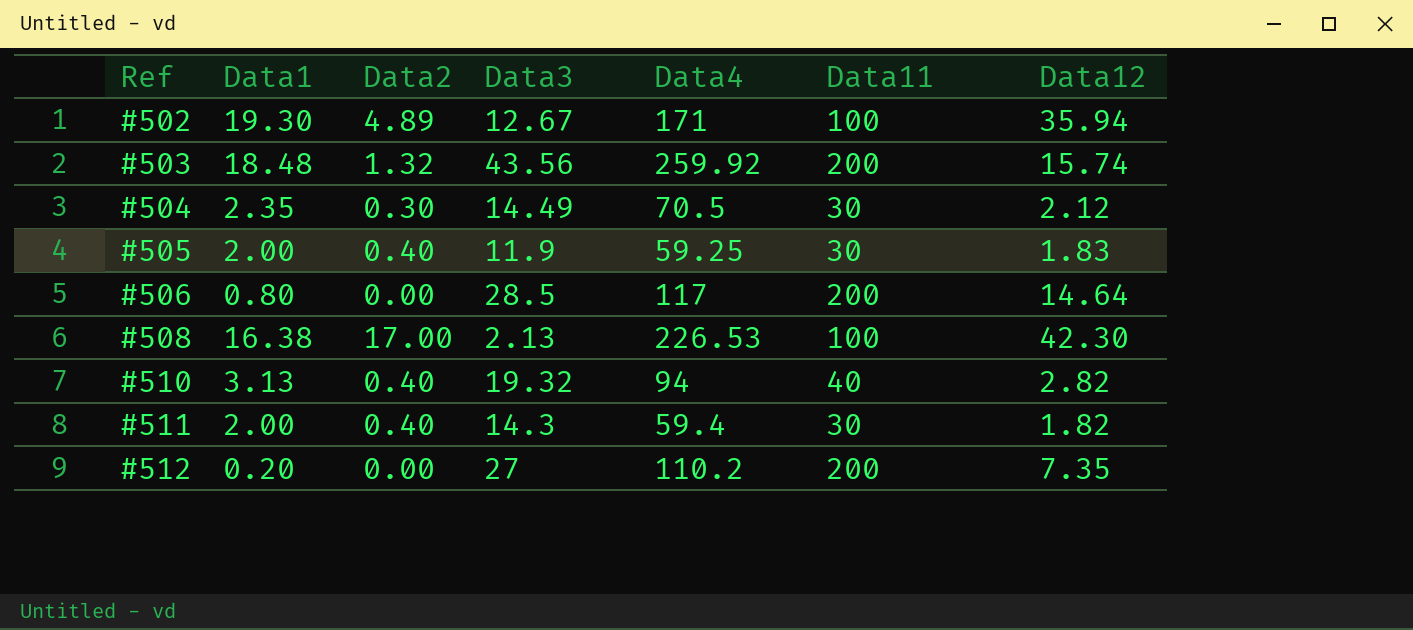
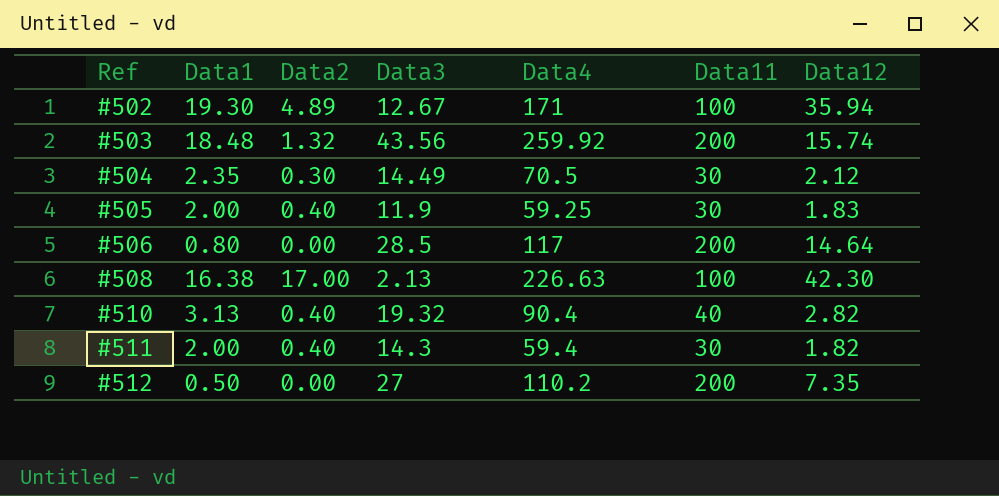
#508 | Data4: 226.53 -> 226.63
#510 | Data4: 94 -> 90.4
#512 | Data1: 0.20 -> 0.50

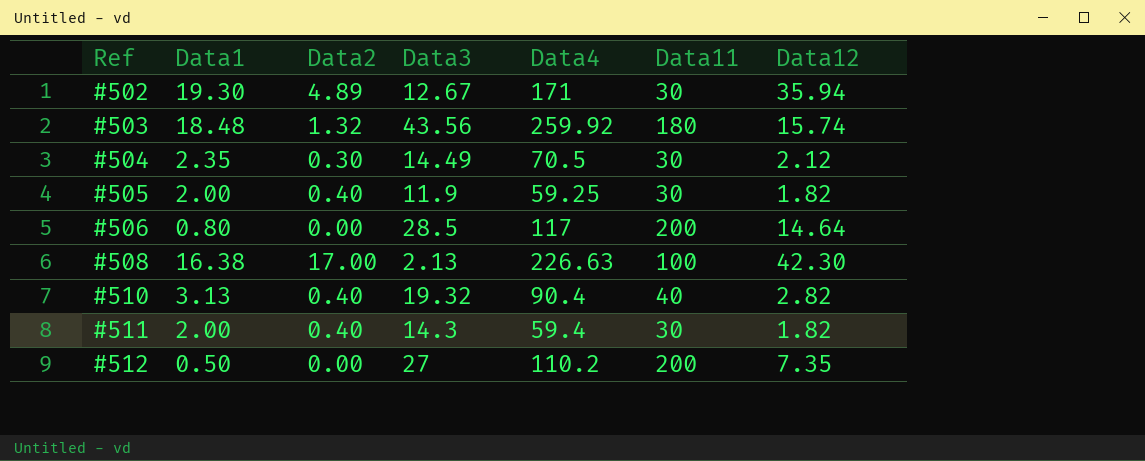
#502 | Data11: 100 -> 30
#503 | Data11: 200 -> 180
#505 | Data12: 1.83 -> 1.82

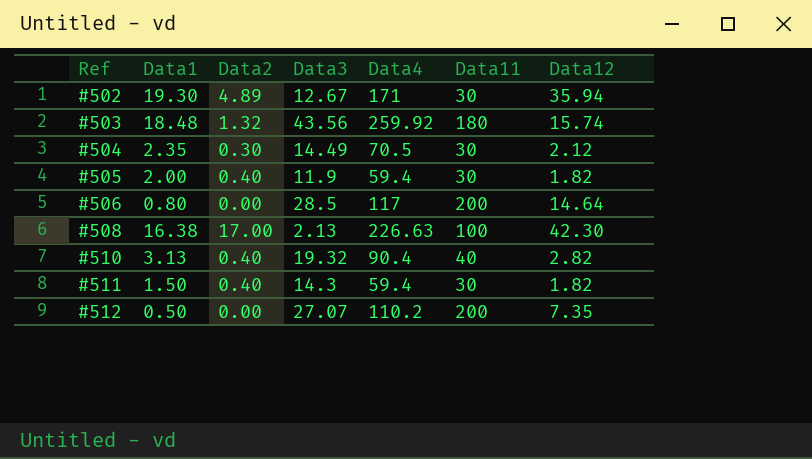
#505 | Data4: 59.25 -> 59.4
#511 | Data1: 2.00 -> 1.50
#512 | Data3: 27 -> 27.07

